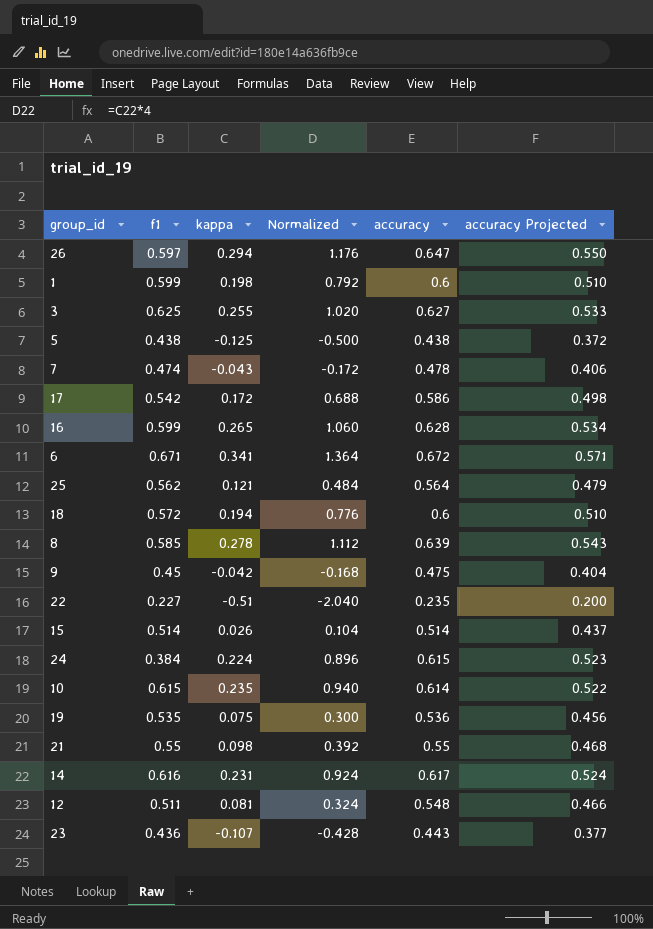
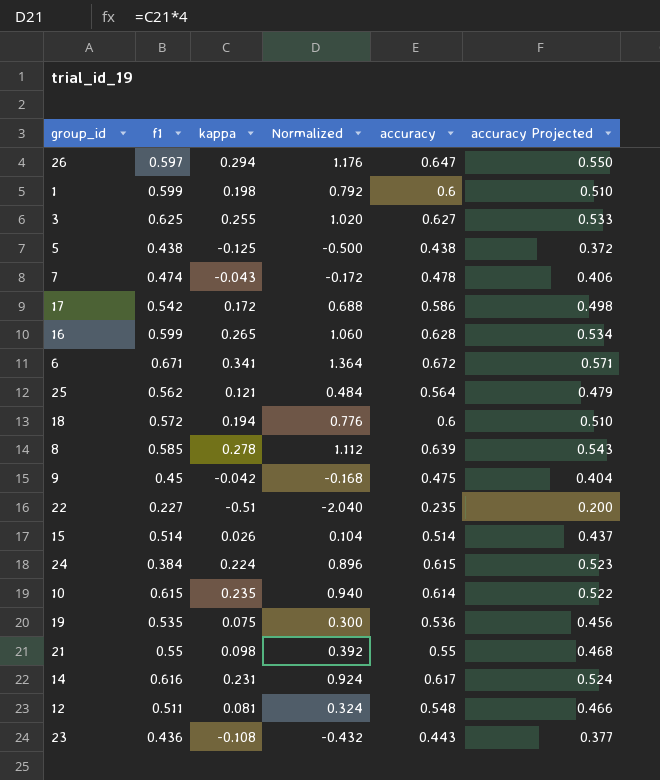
23 | kappa: -0.107 -> -0.108
23 | Normalized: -0.428 -> -0.432

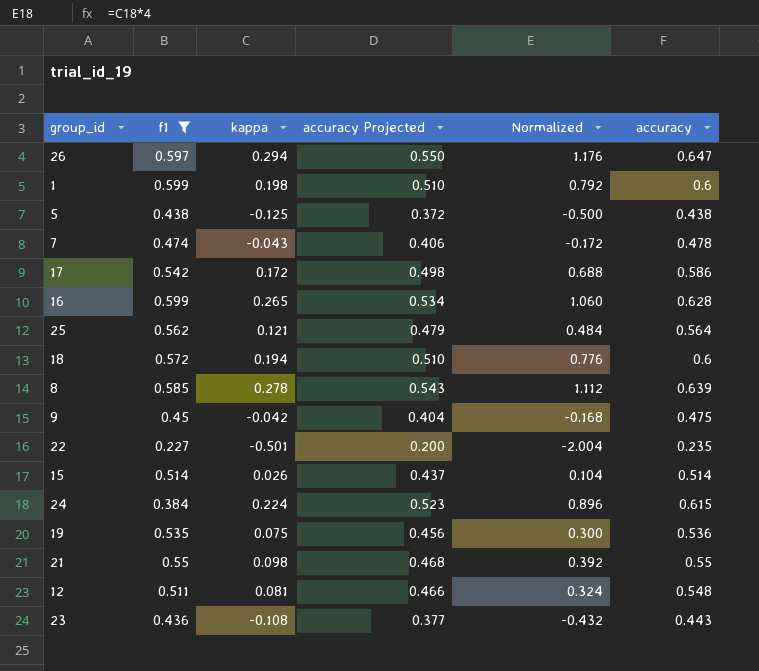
filter: none -> f1 <= 0.599
column accuracy Projected | position: 6 -> 4
22 | kappa: -0.51 -> -0.501
22 | Normalized: -2.040 -> -2.004

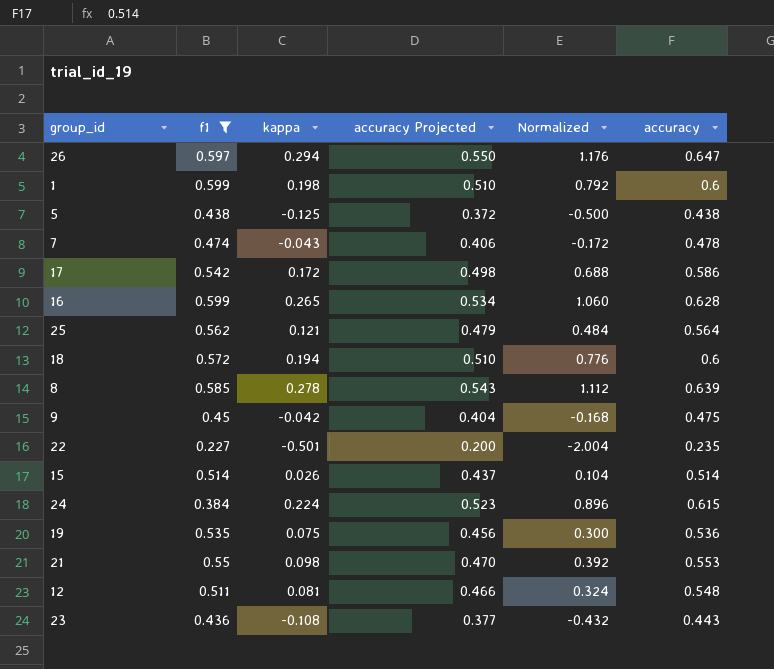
21 | accuracy Projected: 0.468 -> 0.470
21 | accuracy: 0.55 -> 0.553

